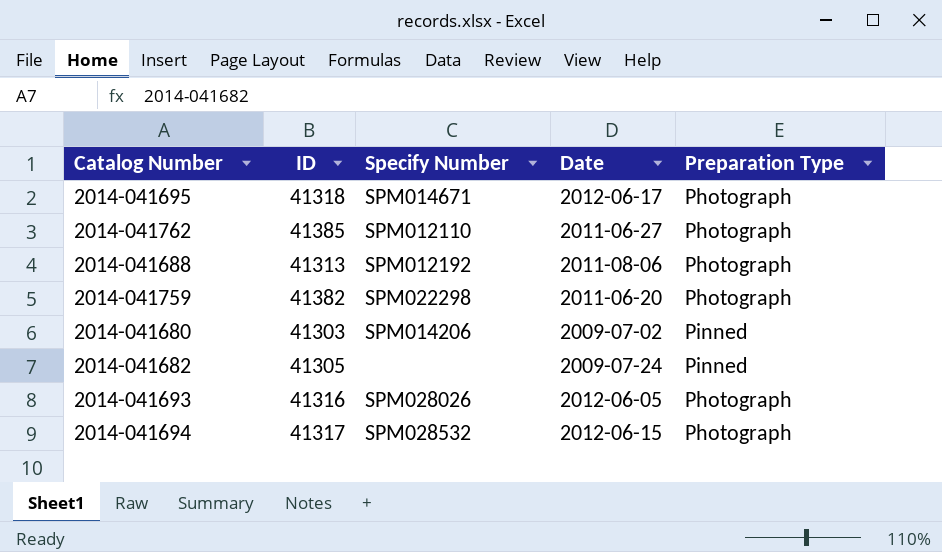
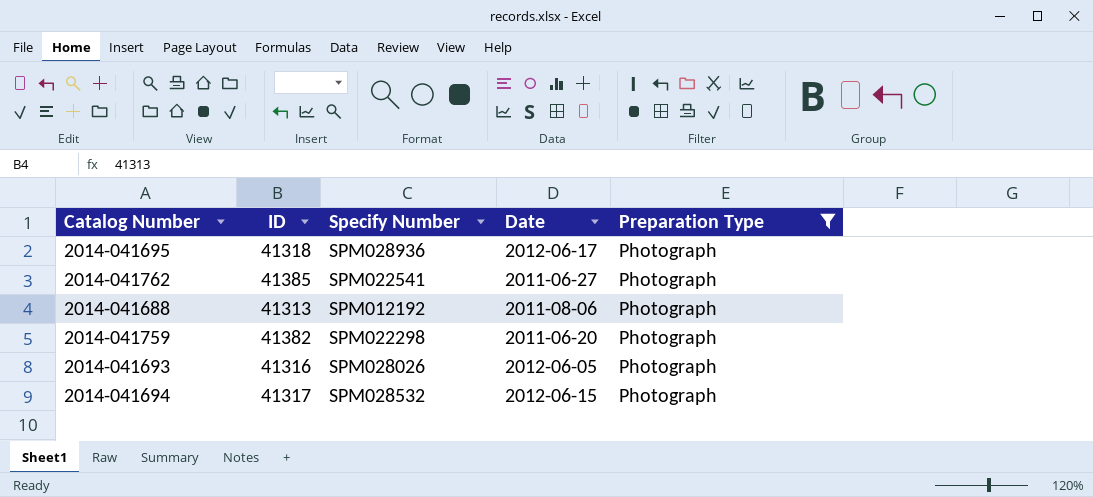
filter: none -> Preparation Type = Photograph
2014-041695 | Specify Number: SPM014671 -> SPM028936
2014-041762 | Specify Number: SPM012110 -> SPM022541

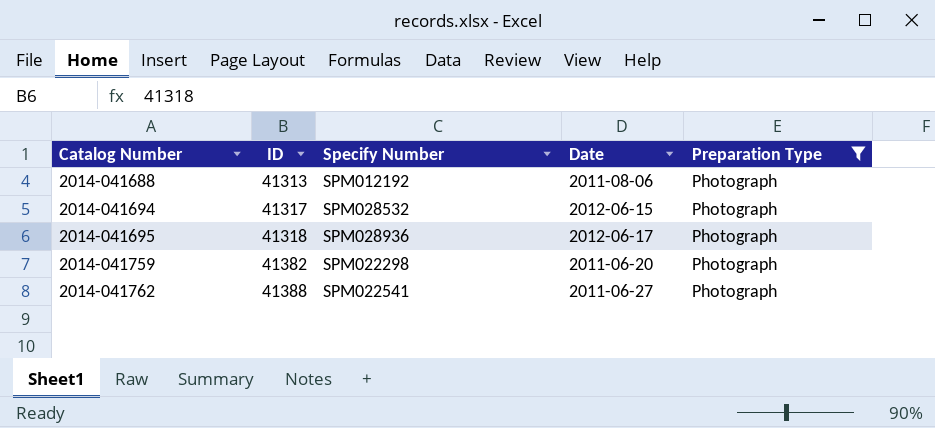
row order: none -> Catalog Number ascending
row 2014-041693: 41316 | SPM028026 | 2012-06-05 | Photograph -> none
2014-041762 | ID: 41385 -> 41388

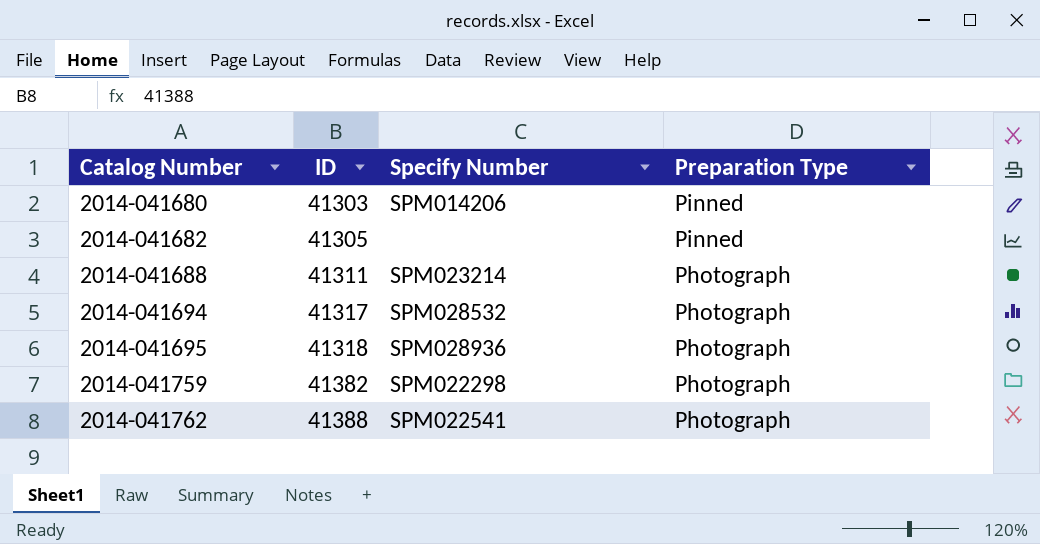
filter: Preparation Type = Photograph -> none
column Date | position: 4 -> none
2014-041688 | ID: 41313 -> 41311
2014-041688 | Specify Number: SPM012192 -> SPM023214

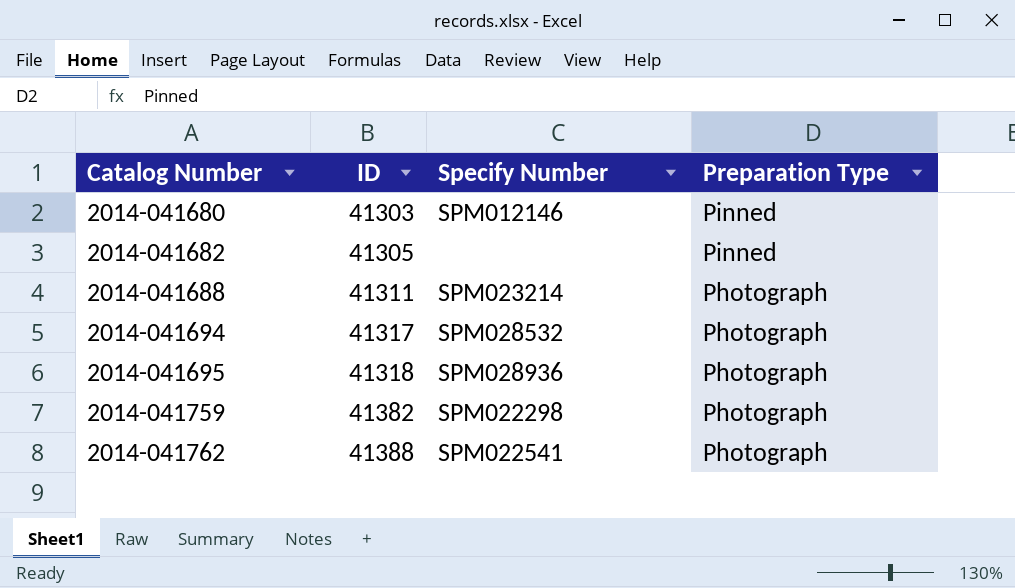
2014-041680 | Specify Number: SPM014206 -> SPM012146

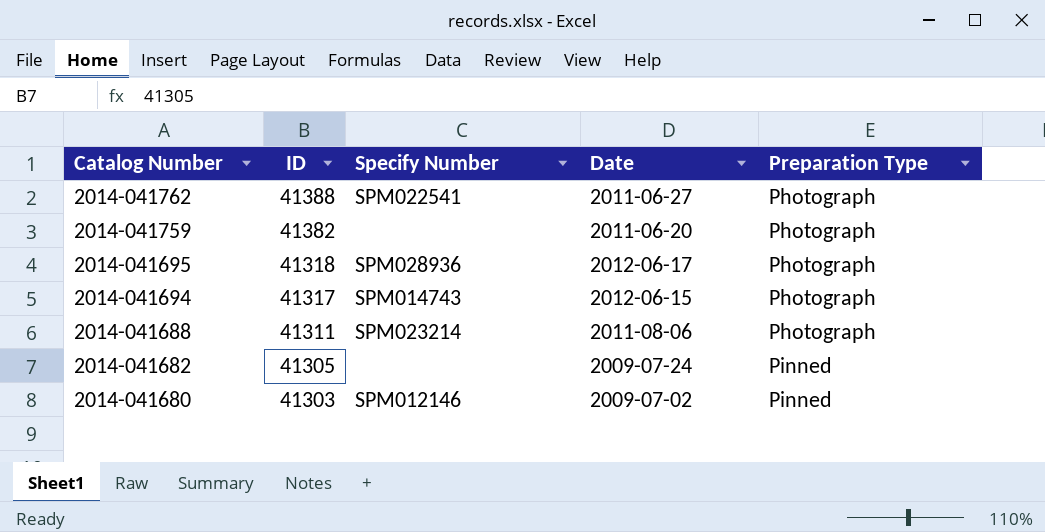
row order: Catalog Number ascending -> Catalog Number descending
column Date | position: none -> 4
2014-041759 | Specify Number: SPM022298 -> none
2014-041694 | Specify Number: SPM028532 -> SPM014743

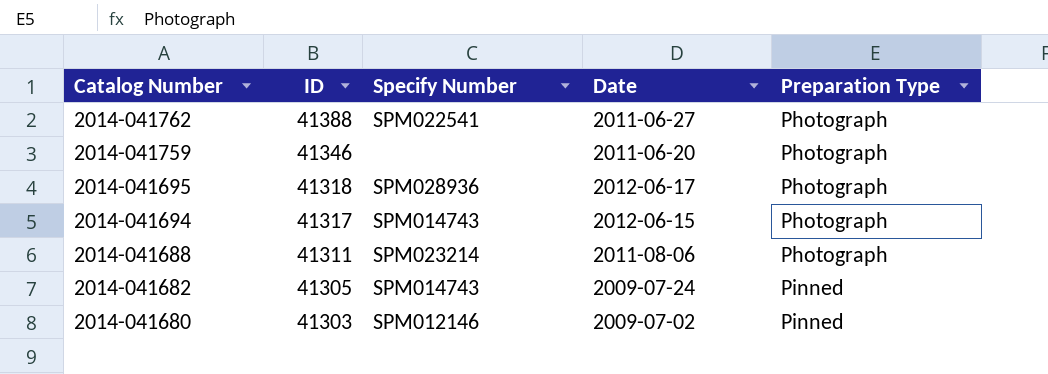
2014-041759 | ID: 41382 -> 41346
2014-041682 | Specify Number: none -> SPM014743

